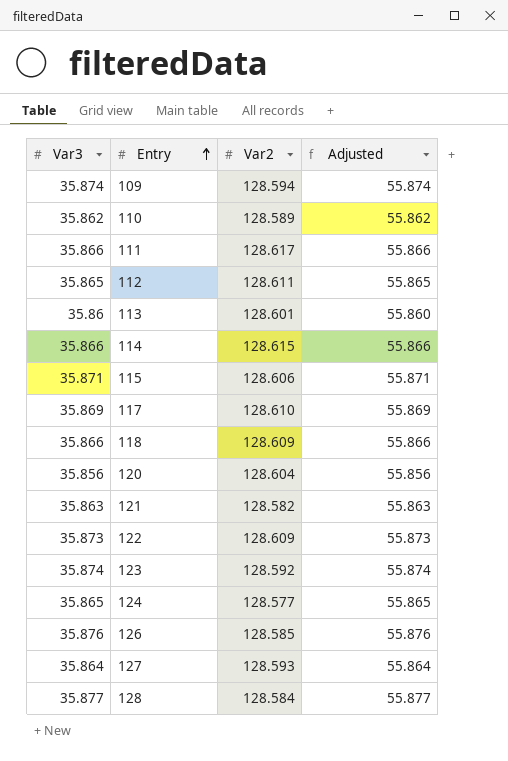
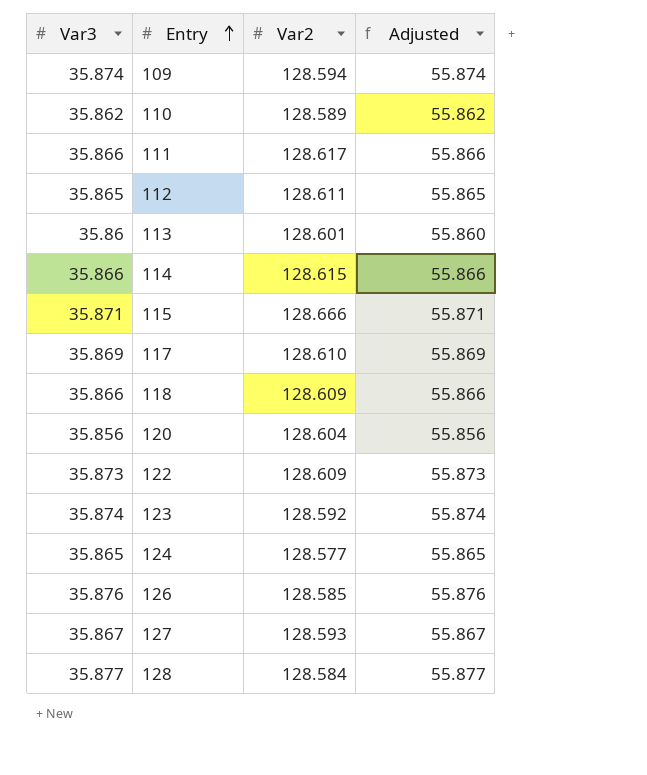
row 121: 35.863 | 128.582 | 55.863 -> none
115 | Var2: 128.606 -> 128.666
127 | Var3: 35.864 -> 35.867
127 | Adjusted: 55.864 -> 55.867

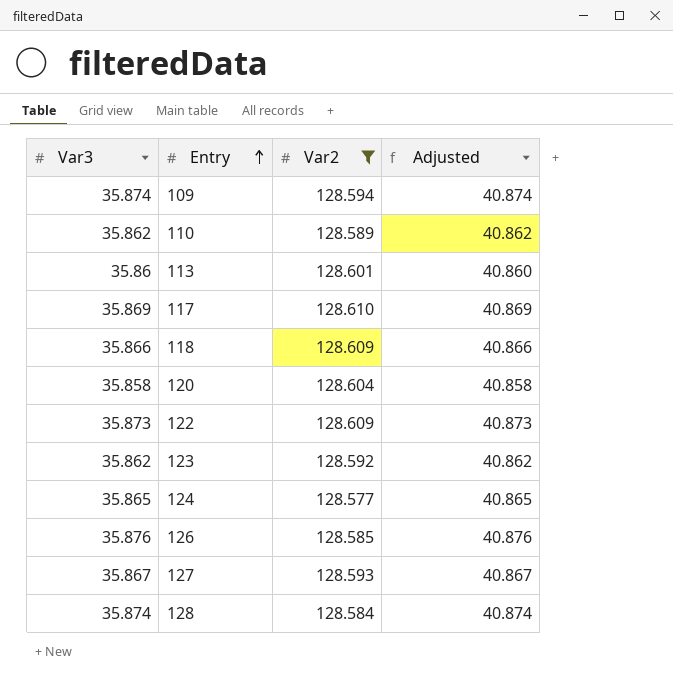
filter: none -> Var2 <= 128.610
column Adjusted | formula: [Var3] + 20 -> [Var3] + 5
120 | Var3: 35.856 -> 35.858
123 | Var3: 35.874 -> 35.862
128 | Var3: 35.877 -> 35.874

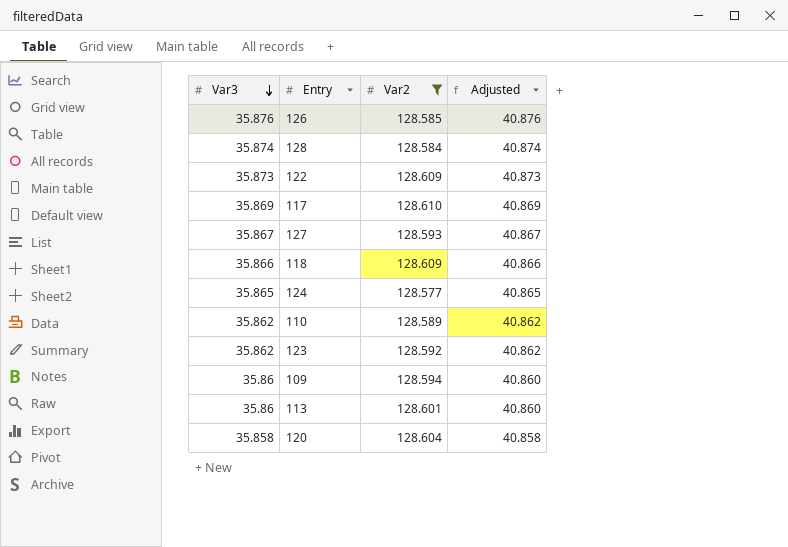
row order: Entry ascending -> Var3 descending
109 | Var3: 35.874 -> 35.86
109 | Adjusted: 40.874 -> 40.860

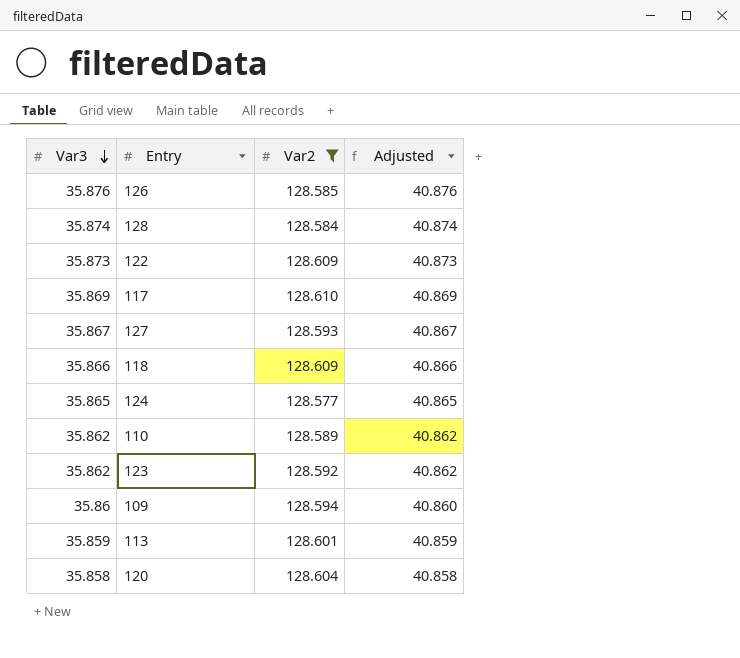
113 | Var3: 35.86 -> 35.859
113 | Adjusted: 40.860 -> 40.859

